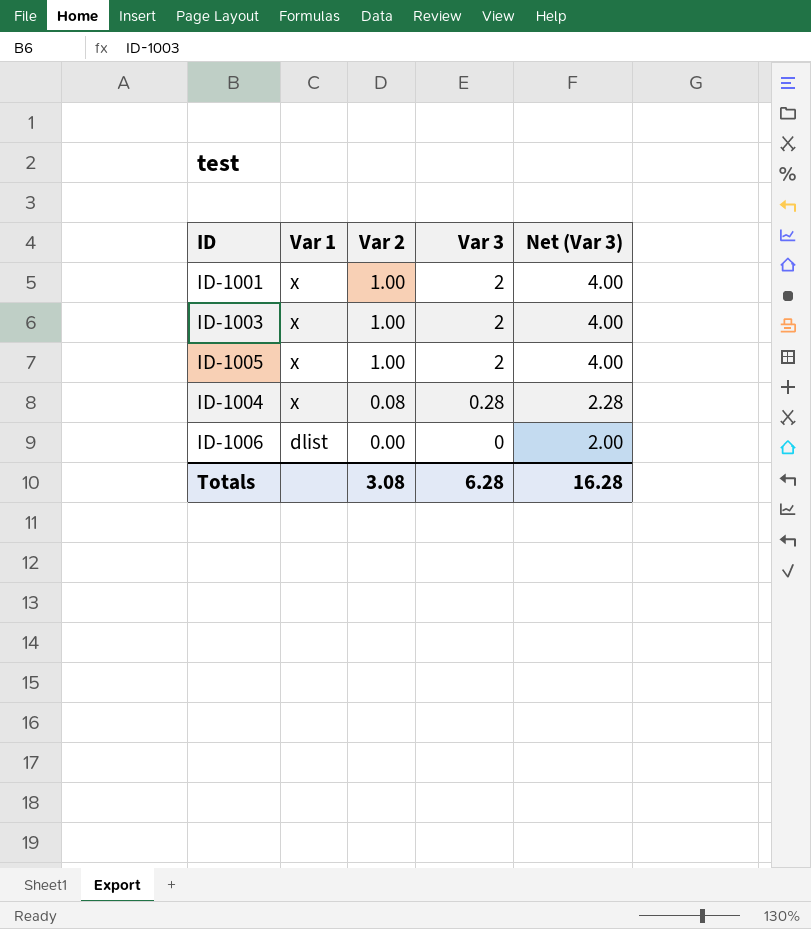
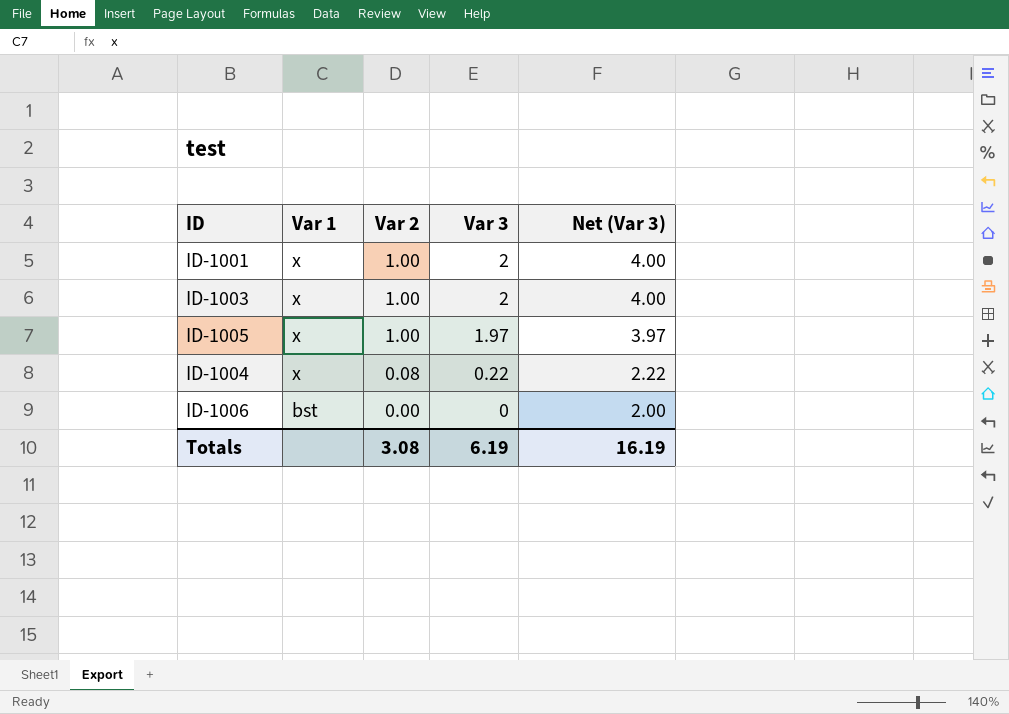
ID-1005 | Var 3: 2 -> 1.97
ID-1005 | Net (Var 3): 4.00 -> 3.97
ID-1004 | Var 3: 0.28 -> 0.22
ID-1004 | Net (Var 3): 2.28 -> 2.22
ID-1006 | Var 1: dlist -> bst
Totals | Var 3: 6.28 -> 6.19
Totals | Net (Var 3): 16.28 -> 16.19

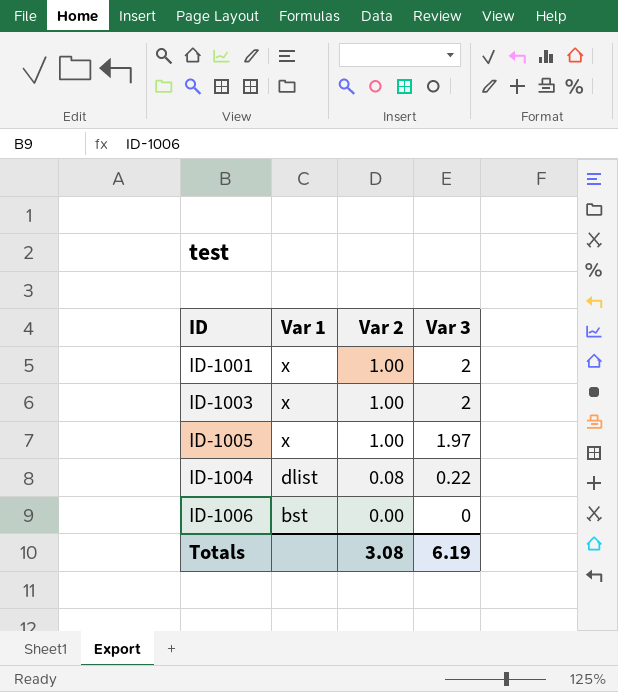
column Net (Var 3) | formula: [Var 3] + 2 -> none
ID-1004 | Var 1: x -> dlist

